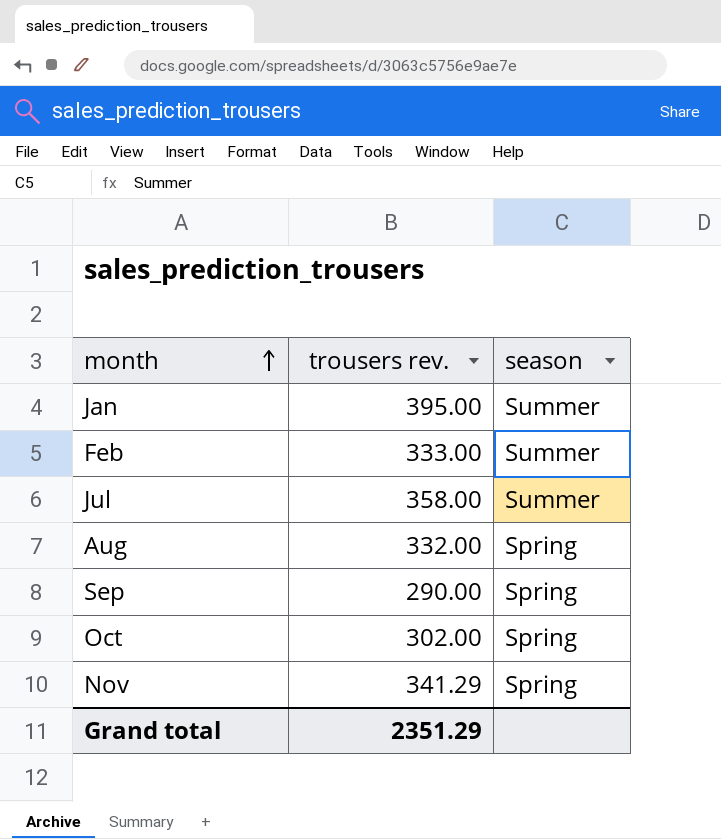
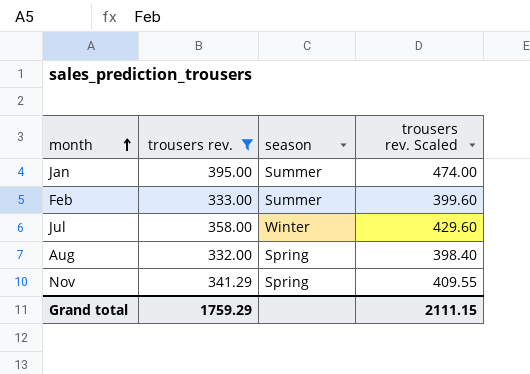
filter: none -> trousers rev. >= 332.00
column trousers rev. Scaled | formula: none -> [trousers rev.] * 1.2
Jul | season: Summer -> Winter
Grand total | trousers rev.: 2351.29 -> 1759.29

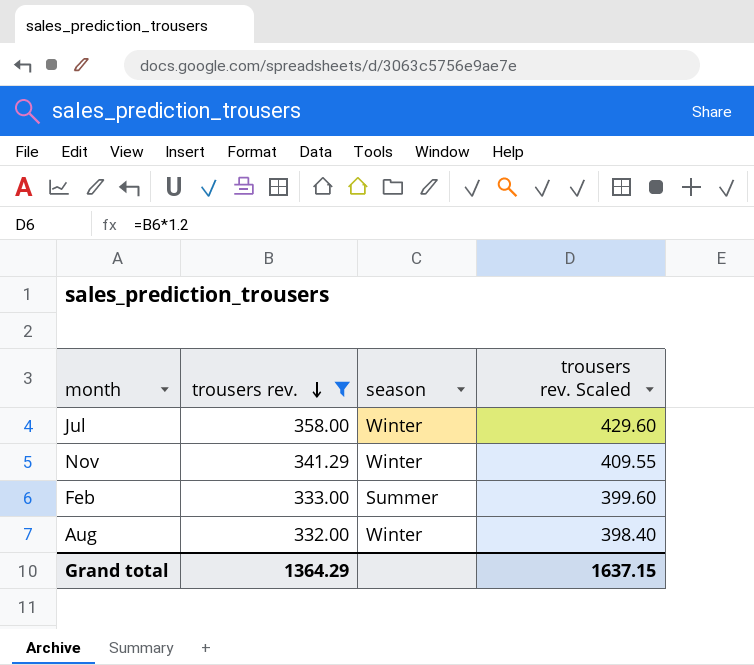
row order: month ascending -> trousers rev. descending
row Jan: 395.00 | Summer | 474.00 -> none
Nov | season: Spring -> Winter
Aug | season: Spring -> Winter
Grand total | trousers rev.: 1759.29 -> 1364.29
Grand total | trousers rev. Scaled: 2111.15 -> 1637.15

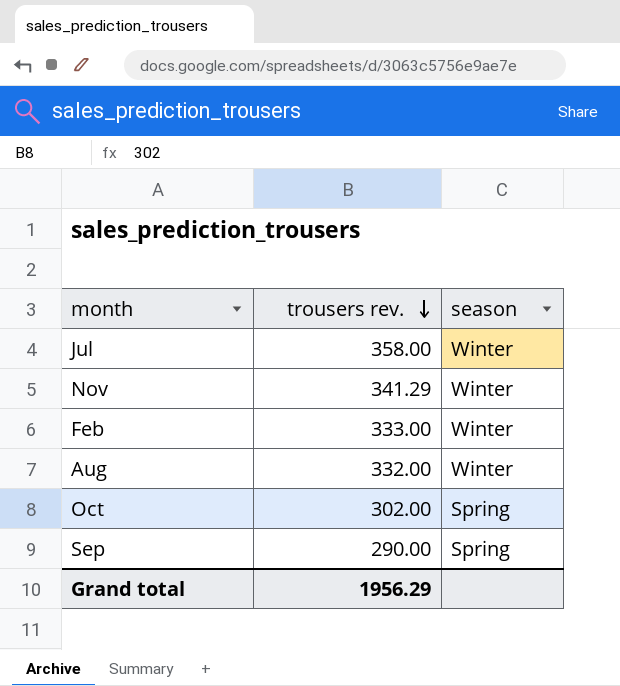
filter: trousers rev. >= 332.00 -> none
column trousers rev. Scaled | formula: [trousers rev.] * 1.2 -> none
Feb | season: Summer -> Winter
Grand total | trousers rev.: 1364.29 -> 1956.29

